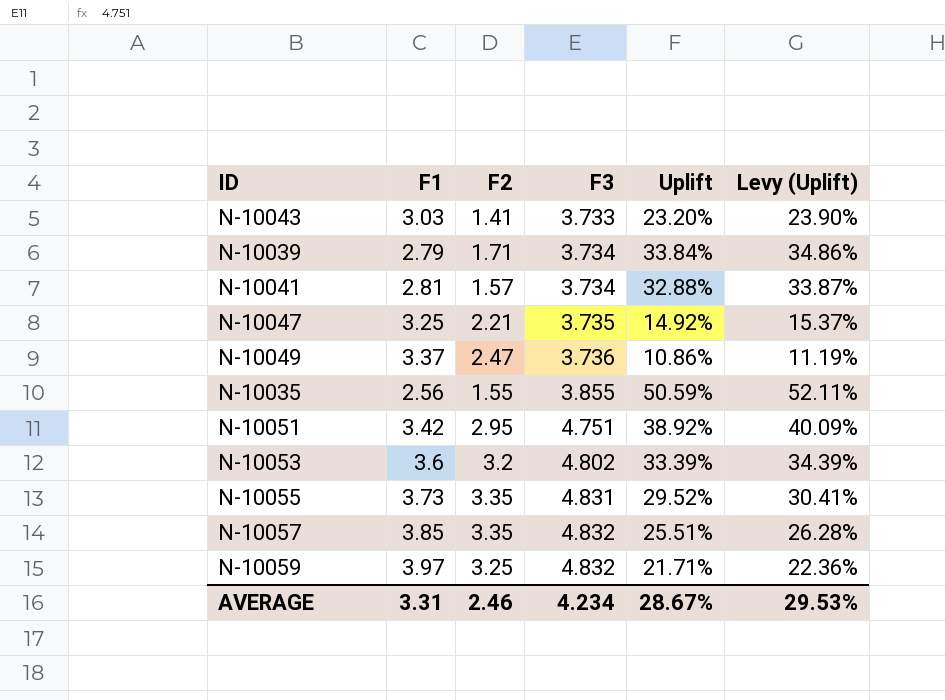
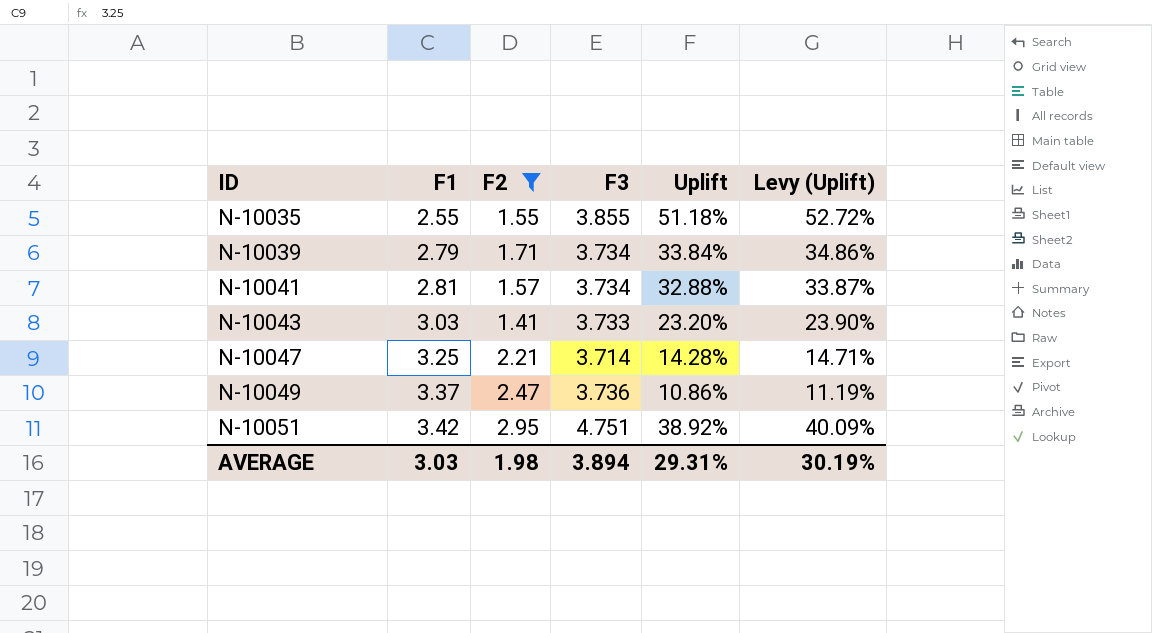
filter: none -> F2 <= 2.95
row order: F3 ascending -> ID ascending
N-10035 | F1: 2.56 -> 2.55
N-10035 | Uplift: 50.59% -> 51.18%
N-10035 | Levy (Uplift): 52.11% -> 52.72%
N-10047 | F3: 3.735 -> 3.714
N-10047 | Uplift: 14.92% -> 14.28%
N-10047 | Levy (Uplift): 15.37% -> 14.71%
AVERAGE | F1: 3.31 -> 3.03
AVERAGE | F2: 2.46 -> 1.98
AVERAGE | F3: 4.234 -> 3.894
AVERAGE | Uplift: 28.67% -> 29.31%
AVERAGE | Levy (Uplift): 29.53% -> 30.19%

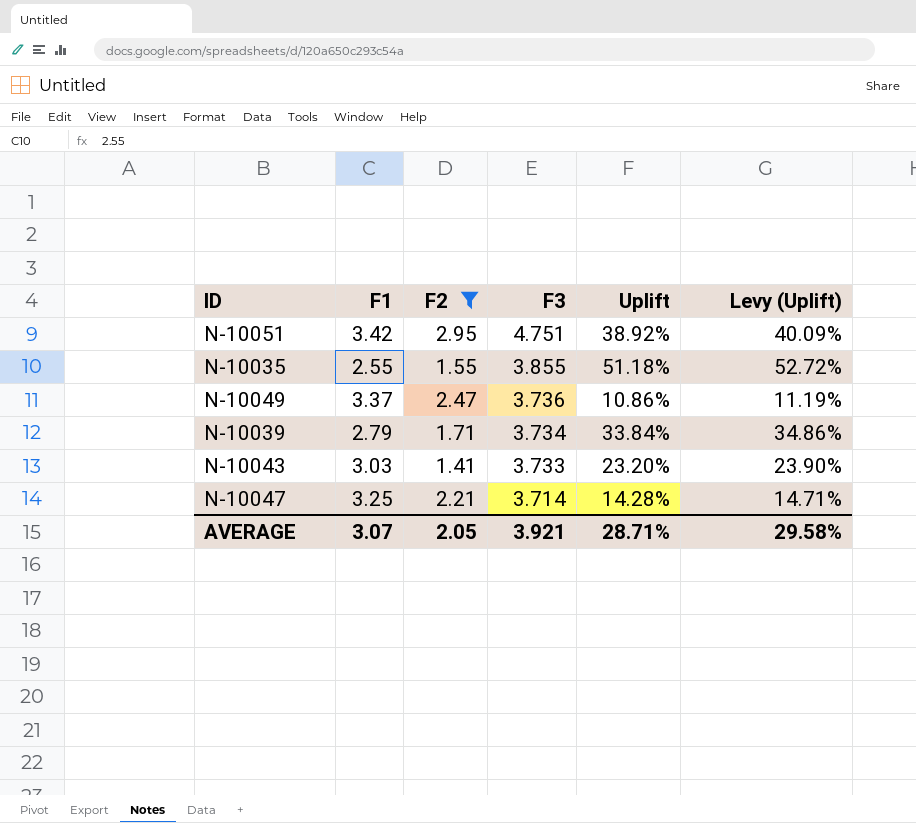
row order: ID ascending -> F3 descending
row N-10041: 2.81 | 1.57 | 3.734 | 32.88% | 33.87% -> none
AVERAGE | F1: 3.03 -> 3.07
AVERAGE | F2: 1.98 -> 2.05
AVERAGE | F3: 3.894 -> 3.921
AVERAGE | Uplift: 29.31% -> 28.71%
AVERAGE | Levy (Uplift): 30.19% -> 29.58%

